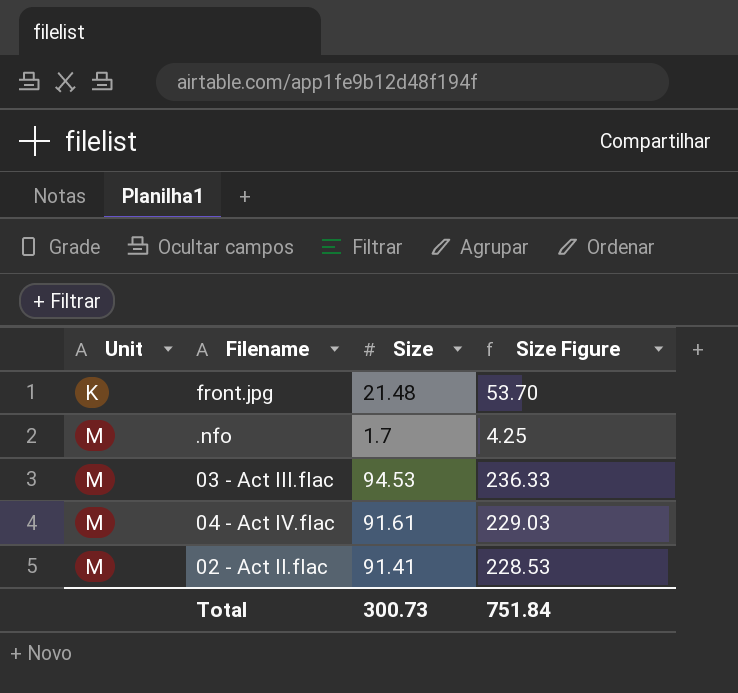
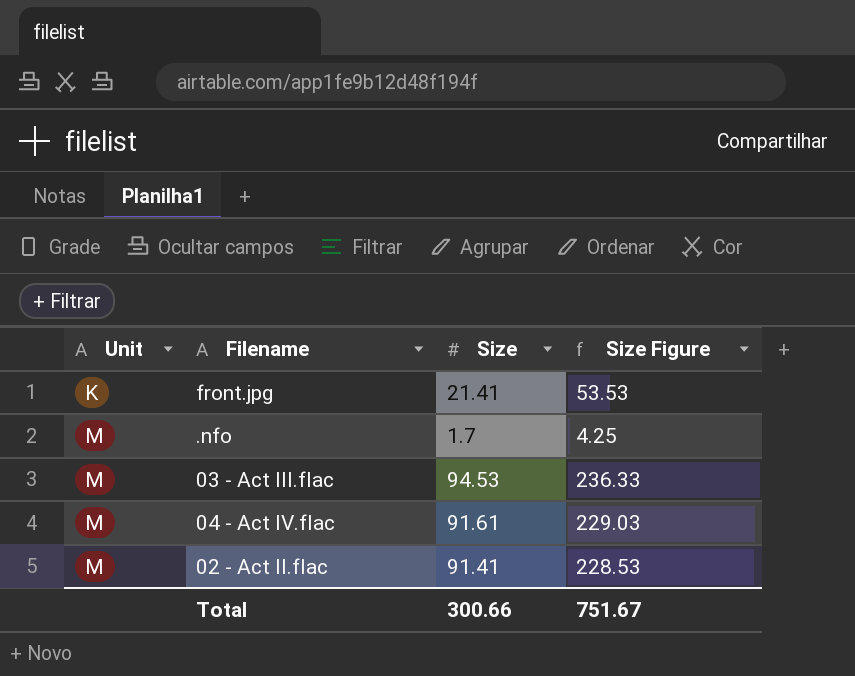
front.jpg | Size: 21.48 -> 21.41
front.jpg | Size Figure: 53.70 -> 53.53
Total | Size: 300.73 -> 300.66
Total | Size Figure: 751.84 -> 751.67

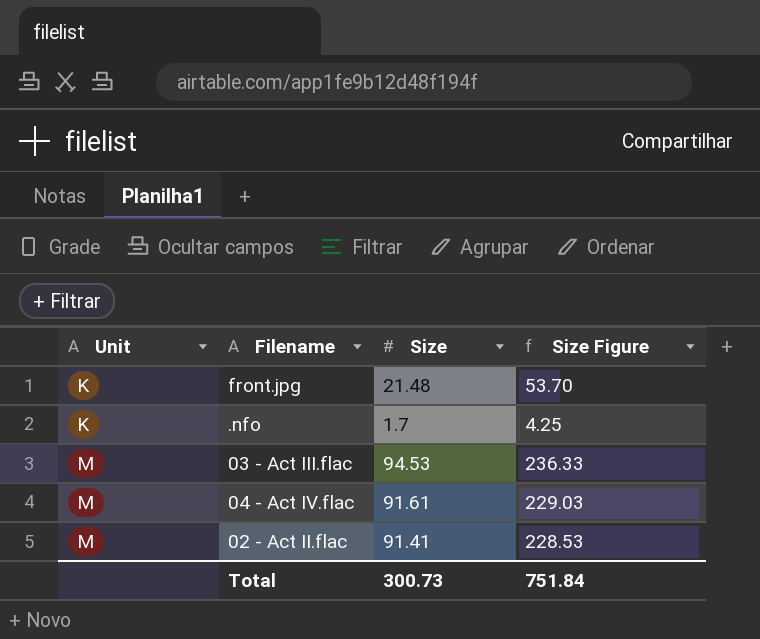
front.jpg | Size: 21.41 -> 21.48
front.jpg | Size Figure: 53.53 -> 53.70
.nfo | Unit: M -> K
Total | Size: 300.66 -> 300.73
Total | Size Figure: 751.67 -> 751.84

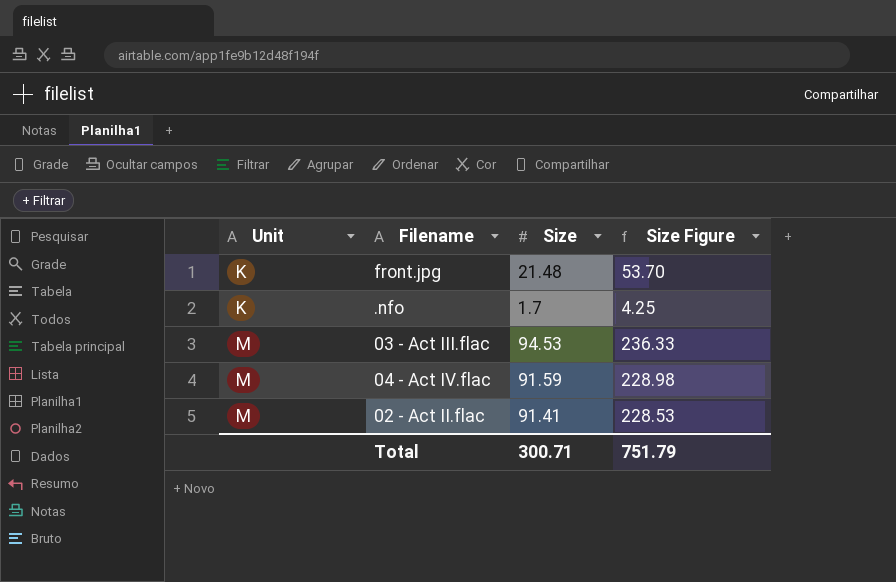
04 - Act IV.flac | Size: 91.61 -> 91.59
04 - Act IV.flac | Size Figure: 229.03 -> 228.98
Total | Size: 300.73 -> 300.71
Total | Size Figure: 751.84 -> 751.79

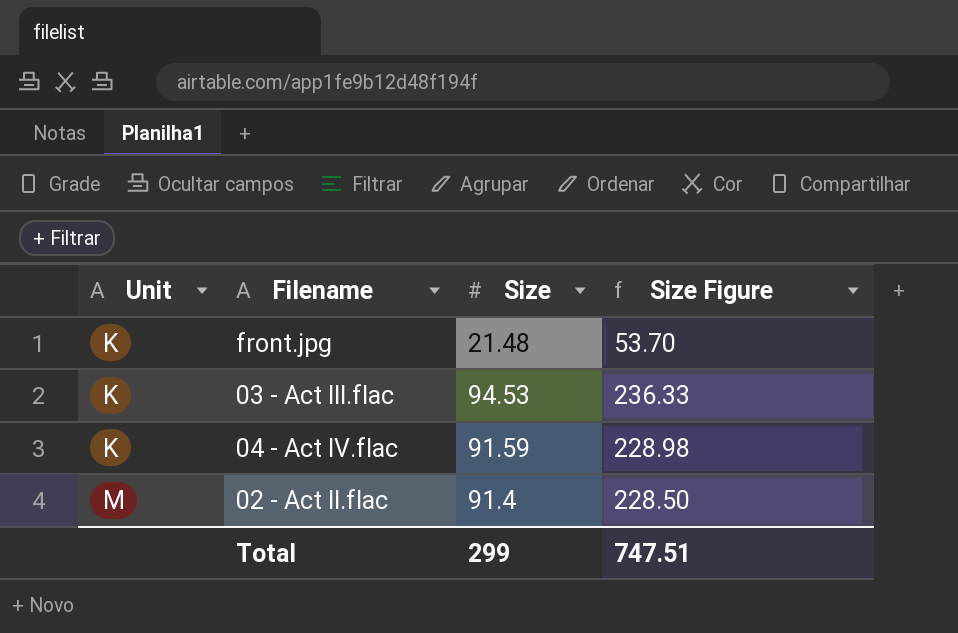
row .nfo: K | 1.7 | 4.25 -> none
03 - Act III.flac | Unit: M -> K
04 - Act IV.flac | Unit: M -> K
02 - Act II.flac | Size: 91.41 -> 91.4
02 - Act II.flac | Size Figure: 228.53 -> 228.50
Total | Size: 300.71 -> 299
Total | Size Figure: 751.79 -> 747.51

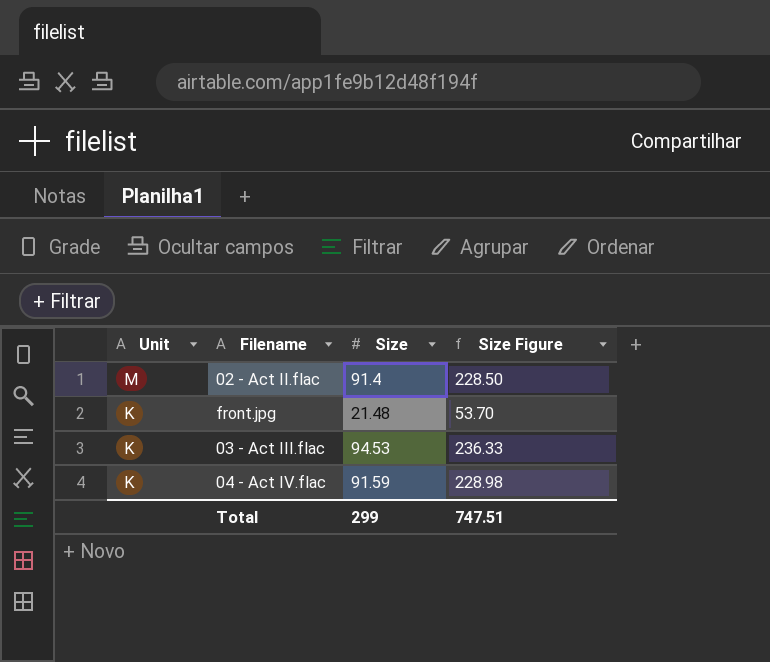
row order: Unit ascending -> Unit descending

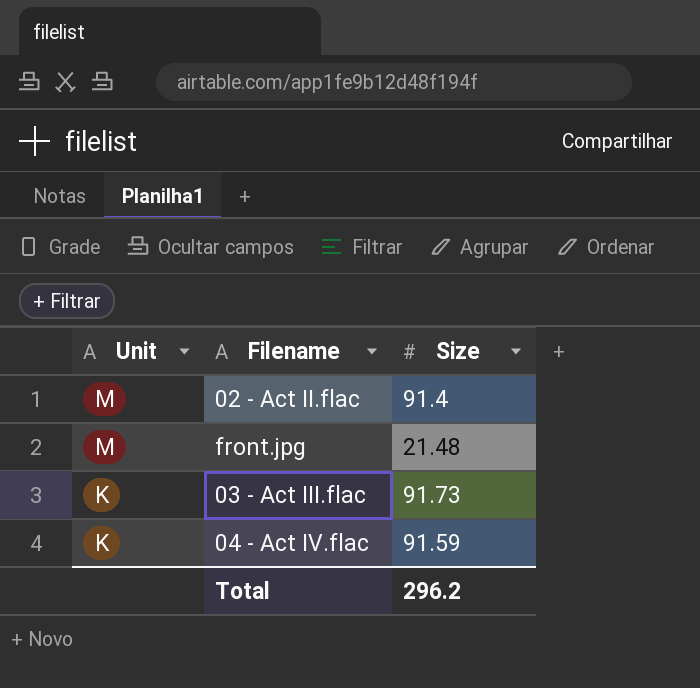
column Size Figure | formula: [Size] * 2.5 -> none
front.jpg | Unit: K -> M
03 - Act III.flac | Size: 94.53 -> 91.73
Total | Size: 299 -> 296.2

